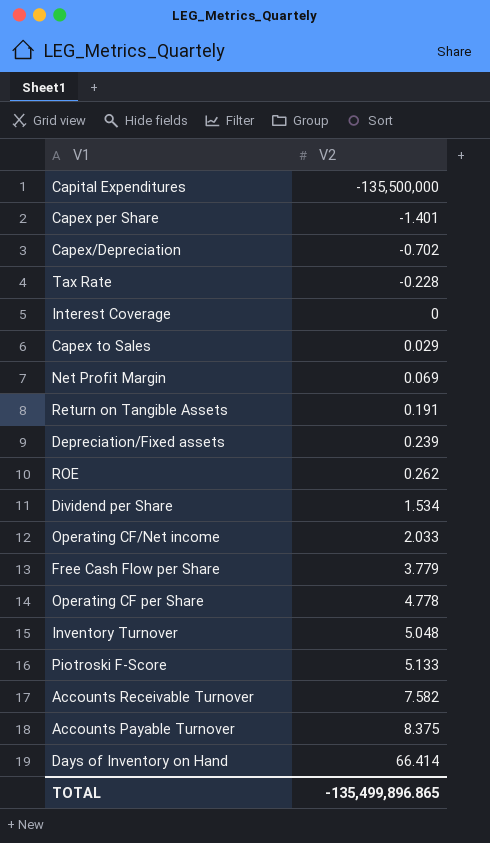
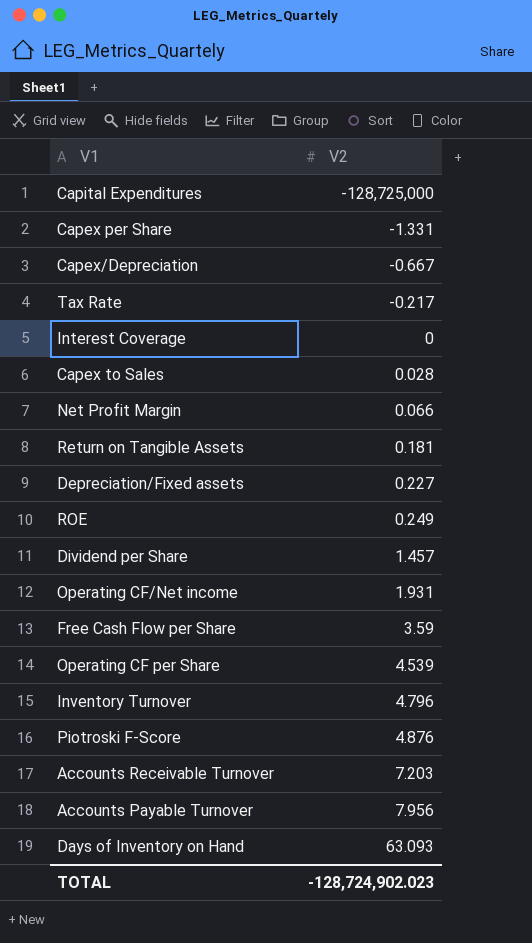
Capital Expenditures | V2: -135,500,000 -> -128,725,000
Capex per Share | V2: -1.401 -> -1.331
Capex/Depreciation | V2: -0.702 -> -0.667
Tax Rate | V2: -0.228 -> -0.217
Capex to Sales | V2: 0.029 -> 0.028
Net Profit Margin | V2: 0.069 -> 0.066
Return on Tangible Assets | V2: 0.191 -> 0.181
Depreciation/Fixed assets | V2: 0.239 -> 0.227
ROE | V2: 0.262 -> 0.249
Dividend per Share | V2: 1.534 -> 1.457
Operating CF/Net income | V2: 2.033 -> 1.931
Free Cash Flow per Share | V2: 3.779 -> 3.59
Operating CF per Share | V2: 4.778 -> 4.539
Inventory Turnover | V2: 5.048 -> 4.796
Piotroski F-Score | V2: 5.133 -> 4.876
Accounts Receivable Turnover | V2: 7.582 -> 7.203
Accounts Payable Turnover | V2: 8.375 -> 7.956
Days of Inventory on Hand | V2: 66.414 -> 63.093
TOTAL | V2: -135,499,896.865 -> -128,724,902.023

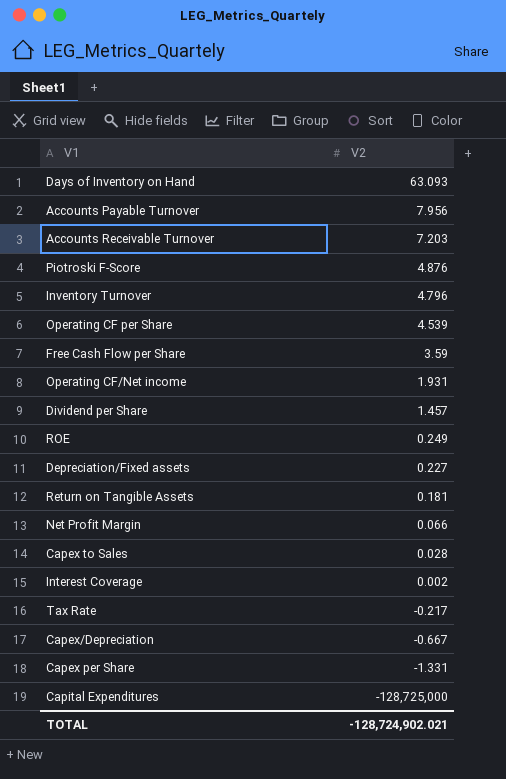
row order: V2 ascending -> V2 descending
Interest Coverage | V2: 0 -> 0.002
TOTAL | V2: -128,724,902.023 -> -128,724,902.021

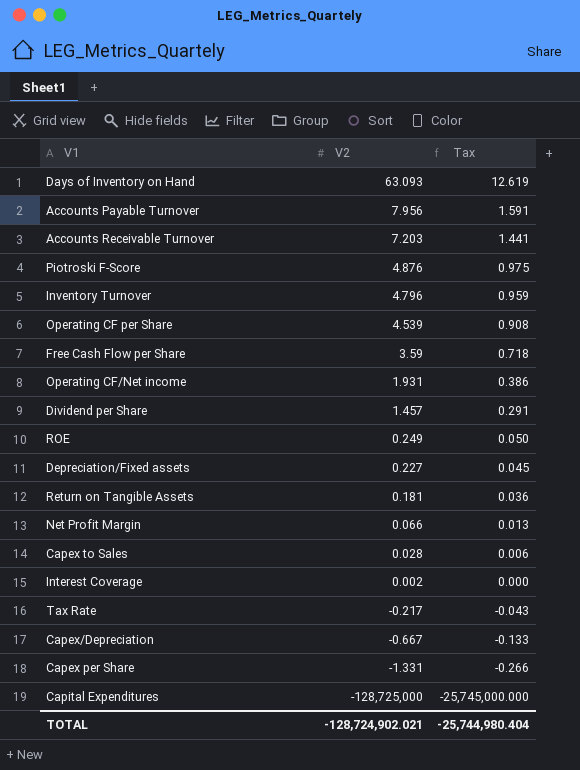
column Tax | formula: none -> [V2] * 0.2

